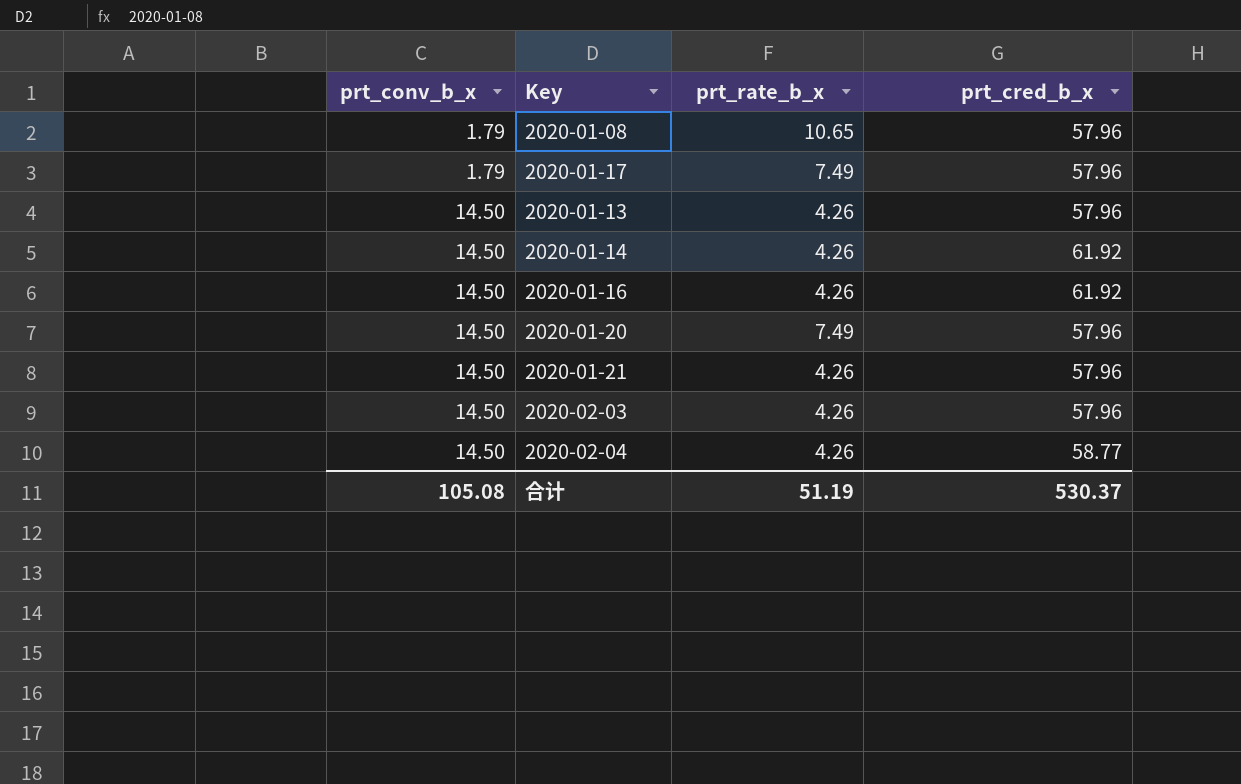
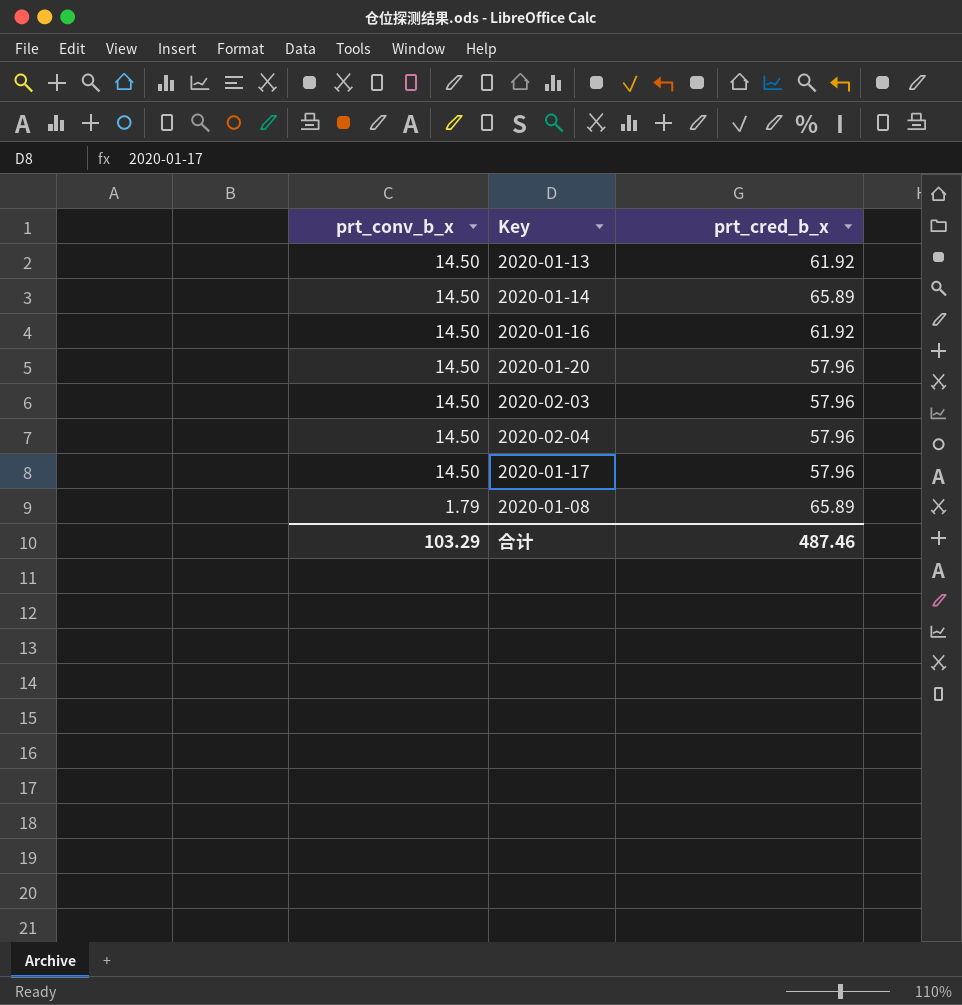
row order: prt_conv_b_x ascending -> prt_conv_b_x descending
column prt_rate_b_x | position: 3 -> none
row 2020-01-21: 14.50 | 4.26 | 57.96 -> none
2020-01-13 | prt_cred_b_x: 57.96 -> 61.92
2020-01-14 | prt_cred_b_x: 61.92 -> 65.89
2020-02-04 | prt_cred_b_x: 58.77 -> 57.96
2020-01-17 | prt_conv_b_x: 1.79 -> 14.50
2020-01-08 | prt_cred_b_x: 57.96 -> 65.89
合计 | prt_conv_b_x: 105.08 -> 103.29
合计 | prt_cred_b_x: 530.37 -> 487.46

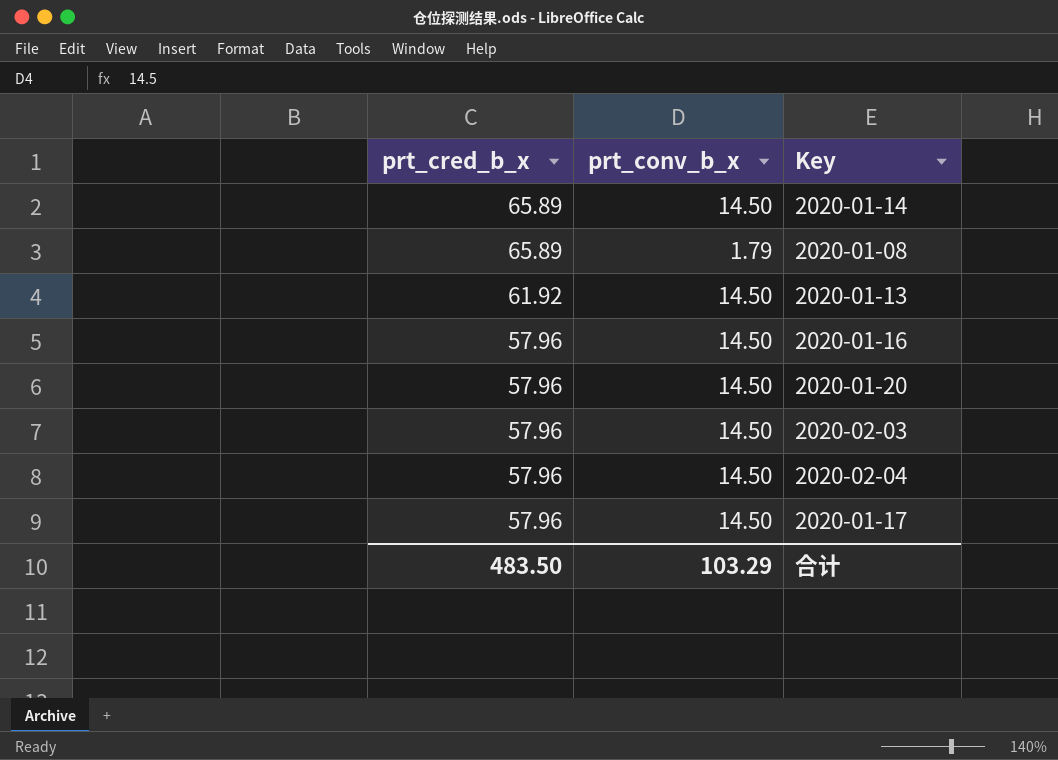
row order: prt_conv_b_x descending -> prt_cred_b_x descending
column prt_cred_b_x | position: 3 -> 1
2020-01-16 | prt_cred_b_x: 61.92 -> 57.96
合计 | prt_cred_b_x: 487.46 -> 483.50

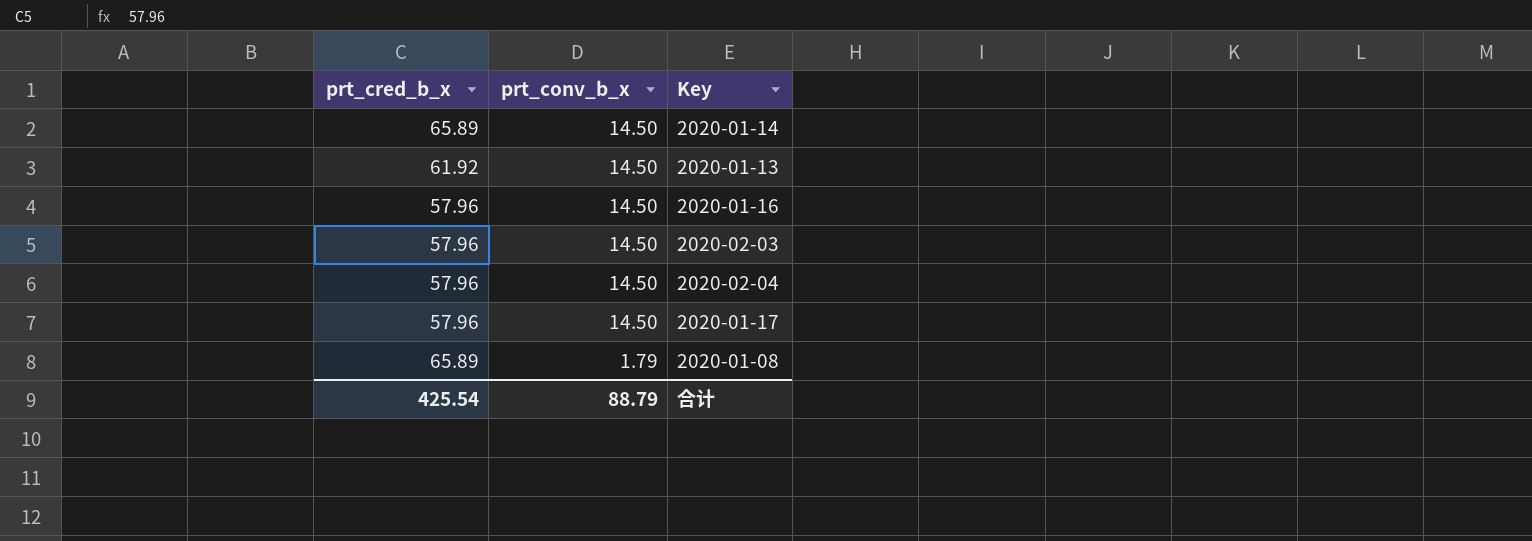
row order: prt_cred_b_x descending -> prt_conv_b_x descending
row 2020-01-20: 57.96 | 14.50 -> none
合计 | prt_cred_b_x: 483.50 -> 425.54
合计 | prt_conv_b_x: 103.29 -> 88.79

